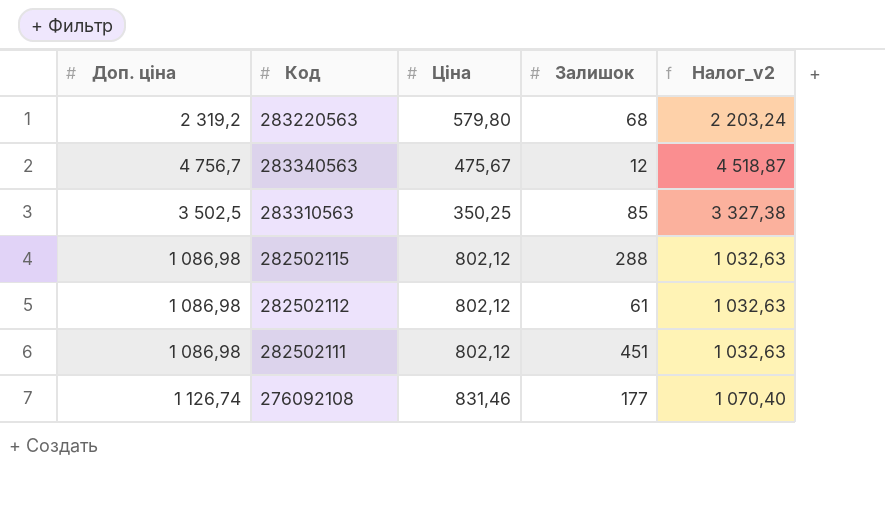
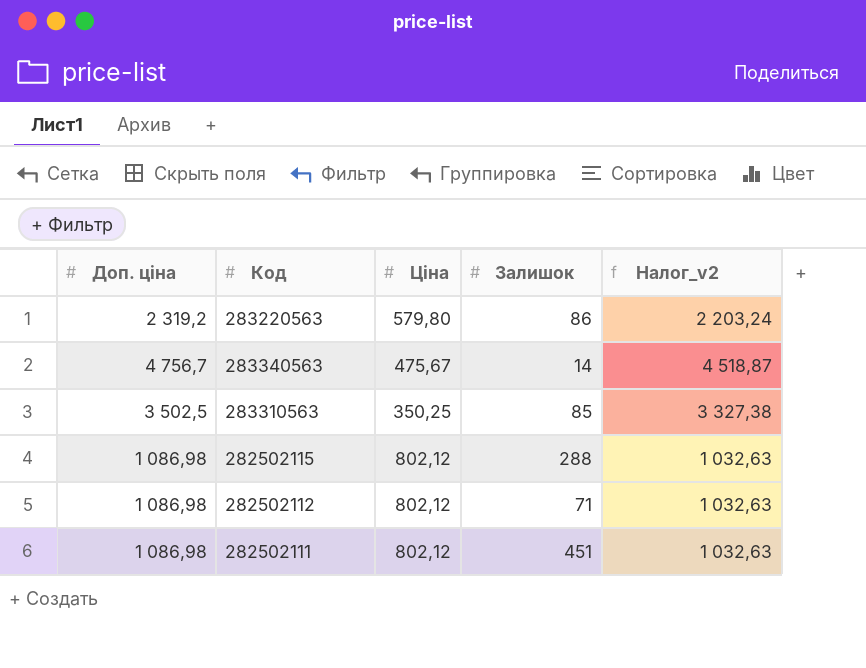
row 276092108: 1 126,74 | 831,46 | 177 | 1 070,40 -> none
283220563 | Залишок: 68 -> 86
283340563 | Залишок: 12 -> 14
282502112 | Залишок: 61 -> 71

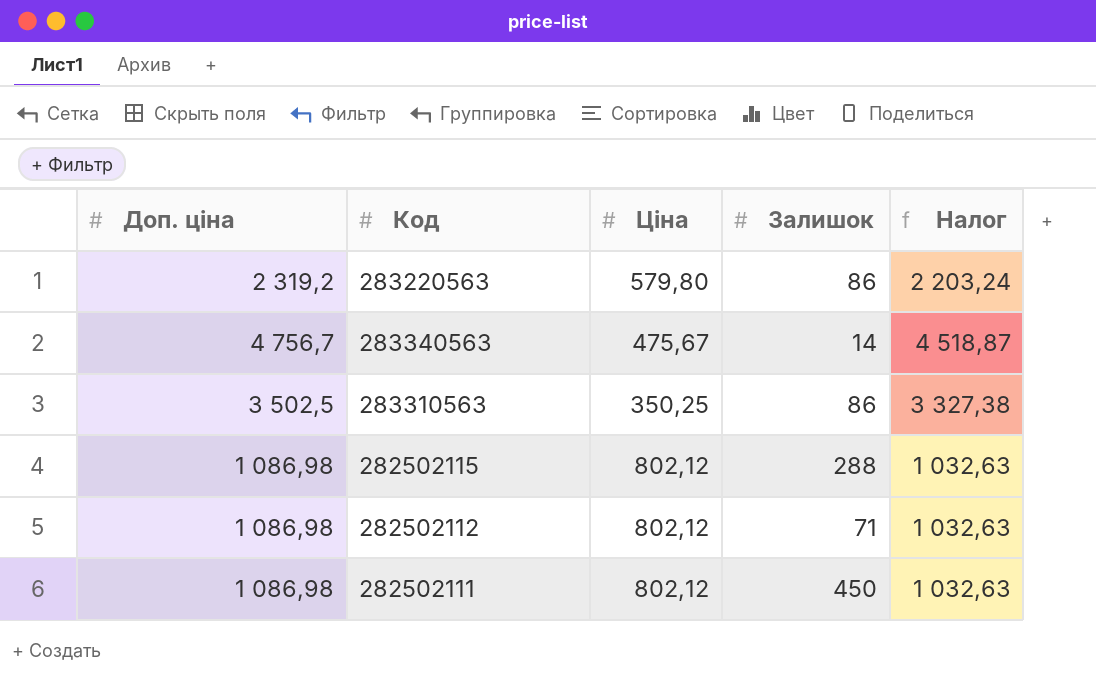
column name: Налог_v2 -> Налог
283310563 | Залишок: 85 -> 86
282502111 | Залишок: 451 -> 450

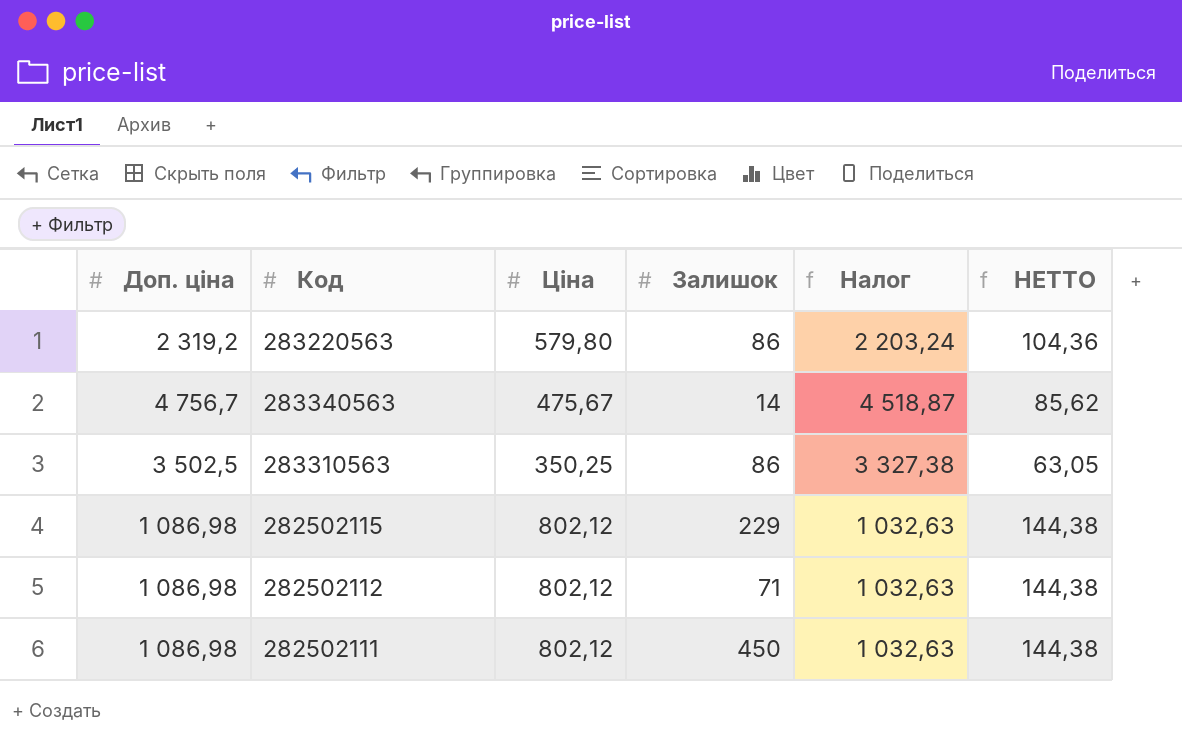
column НЕТТО | formula: none -> [Ціна] * 0,18
282502115 | Залишок: 288 -> 229

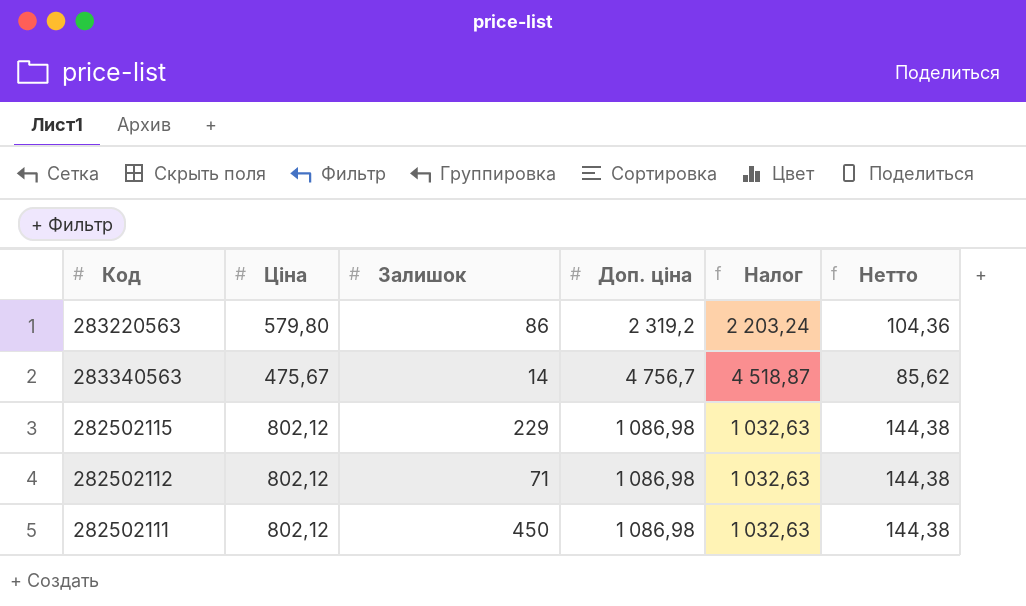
column Доп. ціна | position: 1 -> 4
column name: НЕТТО -> Нетто
row 283310563: 3 502,5 | 350,25 | 86 | 3 327,38 | 63,05 -> none

